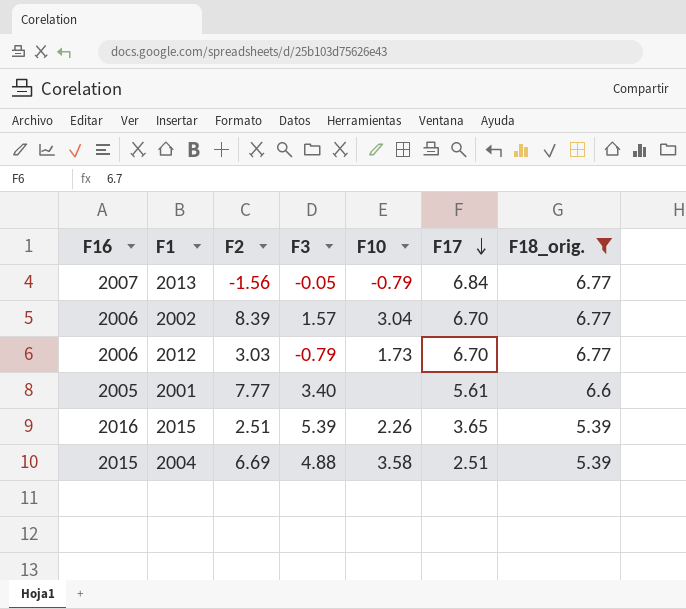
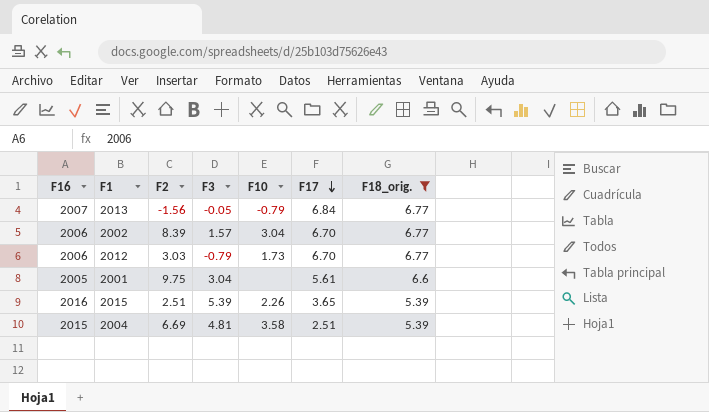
2001 | F2: 7.77 -> 9.75
2001 | F3: 3.40 -> 3.04
2004 | F3: 4.88 -> 4.81

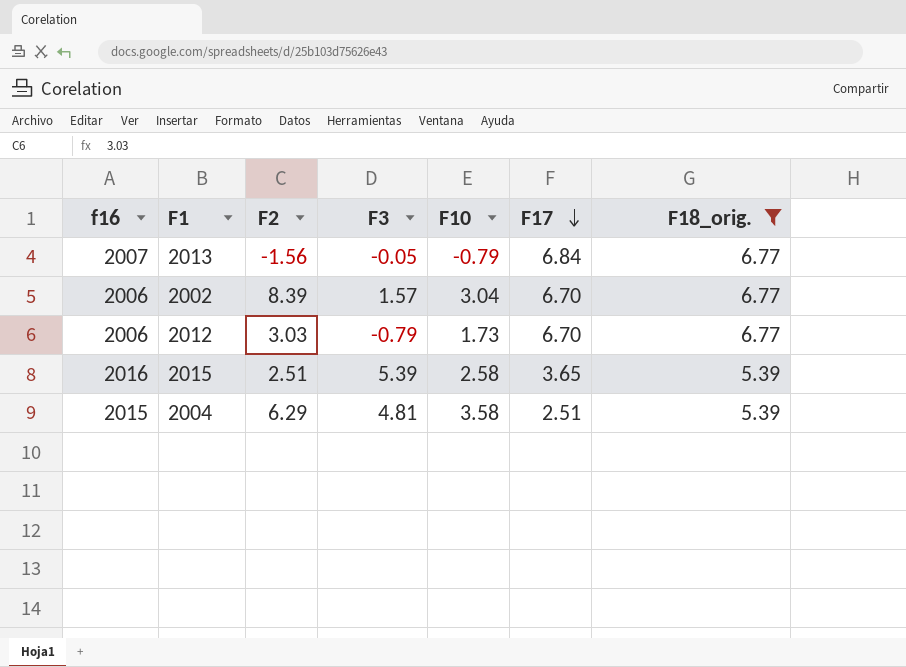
column name: F16 -> f16
row 2001: 2005 | 9.75 | 3.04 | none | 5.61 | 6.6 -> none
2015 | F10: 2.26 -> 2.58
2004 | F2: 6.69 -> 6.29

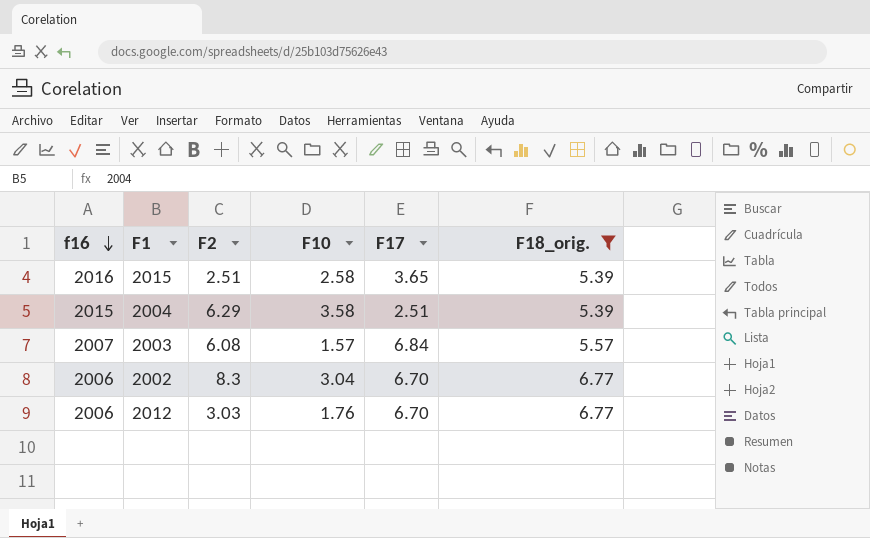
row order: F17 descending -> f16 descending
column F3 | position: 4 -> none
row 2013: 2007 | -1.56 | -0.05 | -0.79 | 6.84 | 6.77 -> none
row 2003: none -> 2007 | 6.08 | 1.57 | 6.84 | 5.57
2002 | F2: 8.39 -> 8.3
2012 | F10: 1.73 -> 1.76

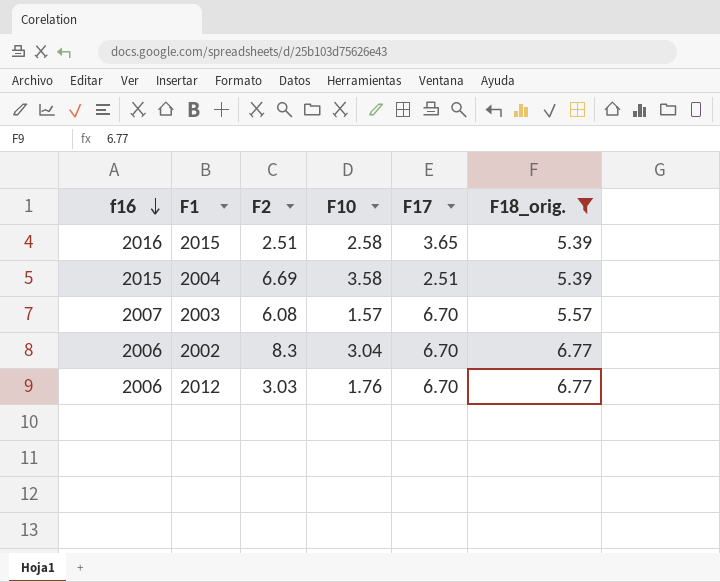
2004 | F2: 6.29 -> 6.69
2003 | F17: 6.84 -> 6.70

